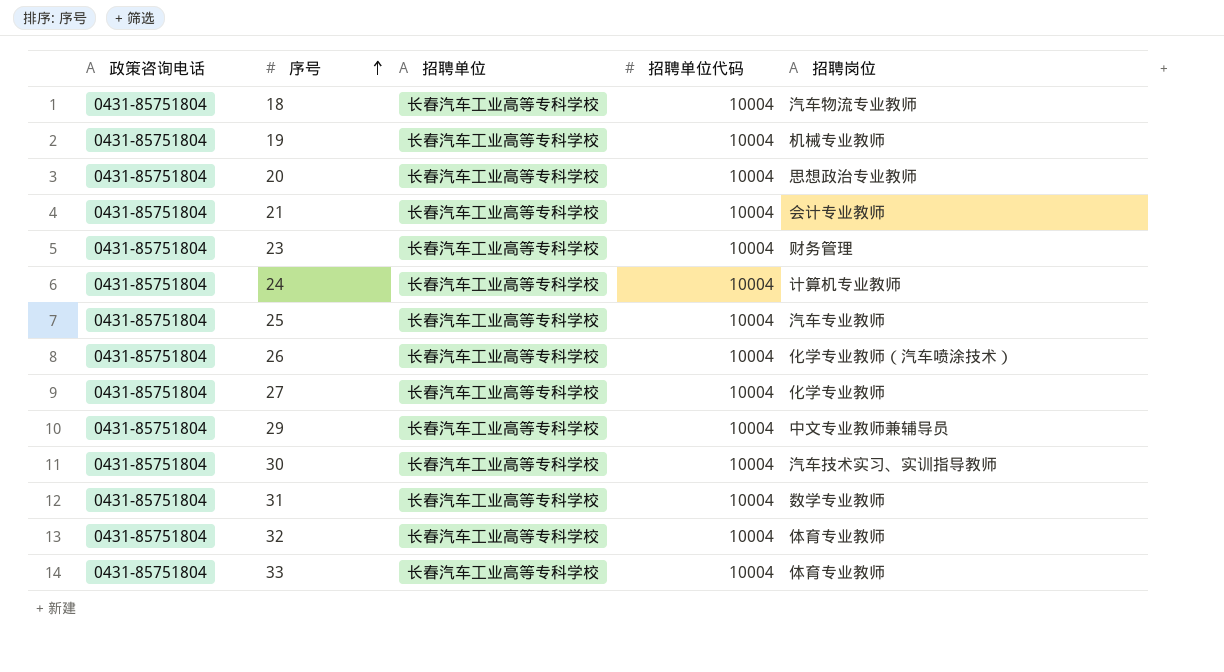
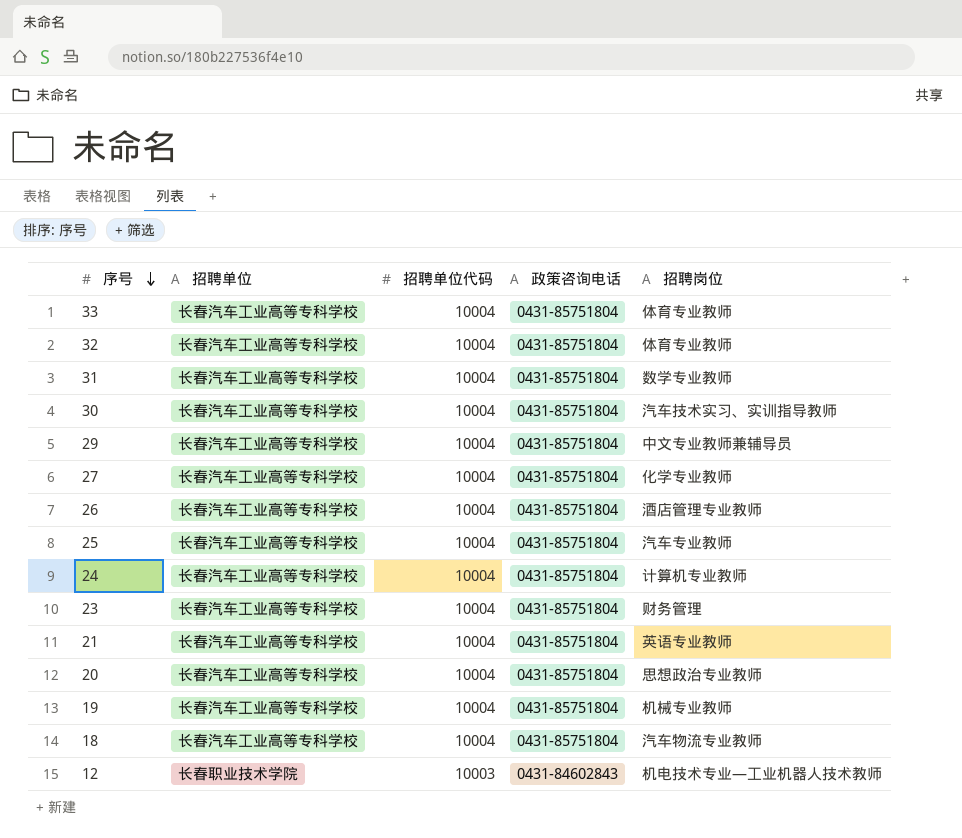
row order: 序号 ascending -> 序号 descending
column 政策咨询电话 | position: 1 -> 4
26 | 招聘岗位: 化学专业教师（汽车喷涂技术） -> 酒店管理专业教师
21 | 招聘岗位: 会计专业教师 -> 英语专业教师
row 12: none -> 长春职业技术学院 | 10003 | 0431-84602843 | 机电技术专业—工业机器人技术教师

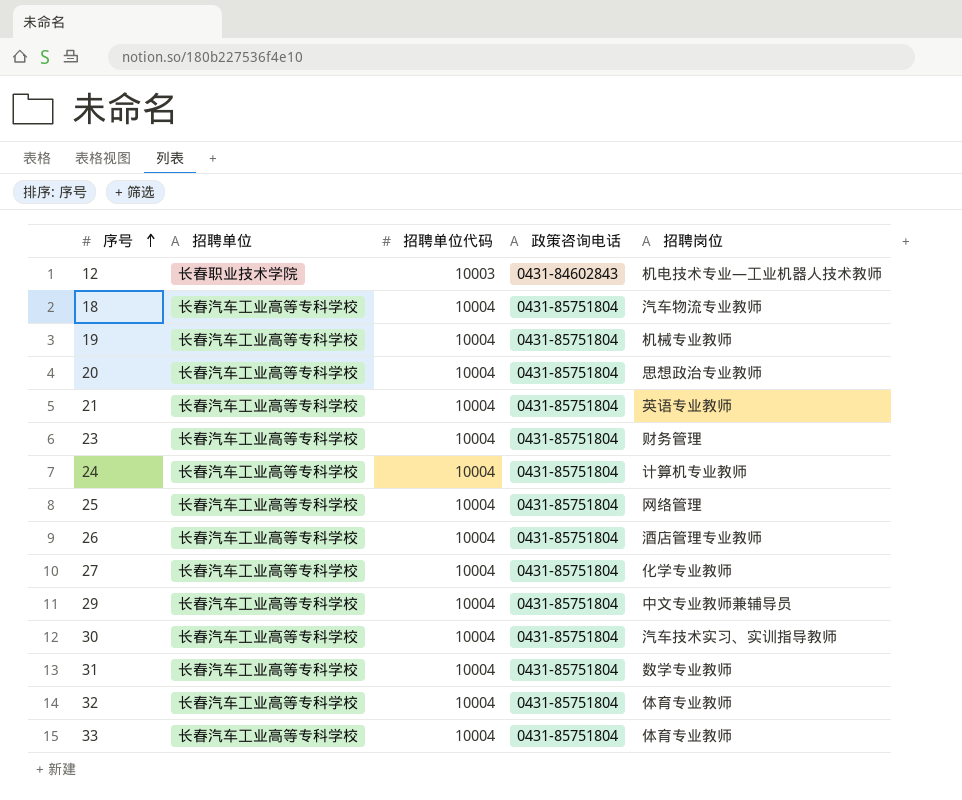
row order: 序号 descending -> 序号 ascending
25 | 招聘岗位: 汽车专业教师 -> 网络管理

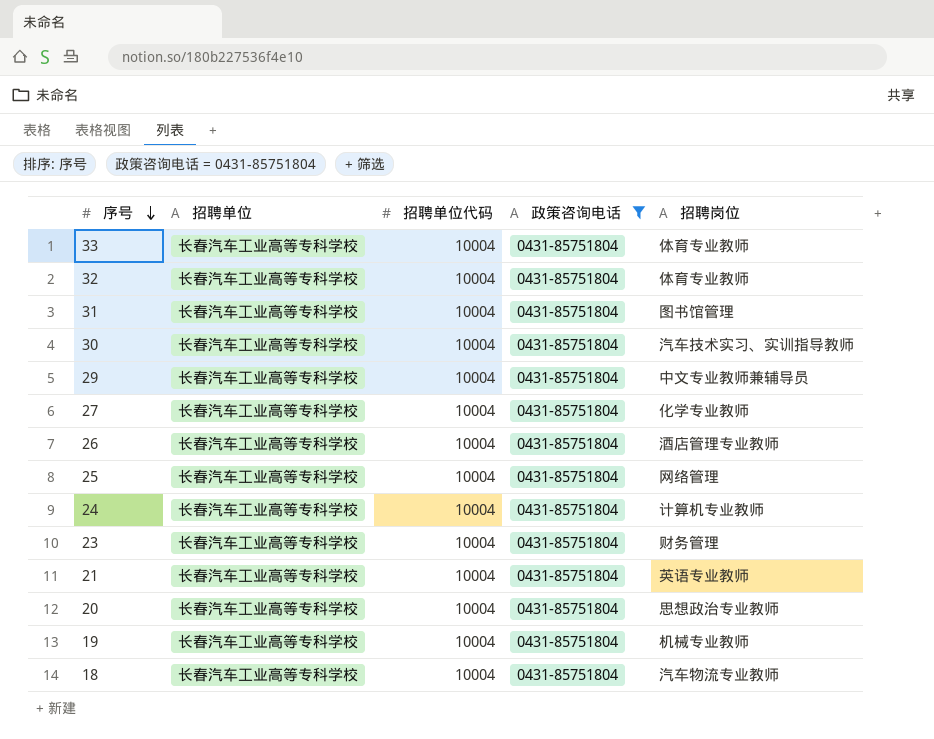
filter: none -> 政策咨询电话 = 0431-85751804
row order: 序号 ascending -> 序号 descending
31 | 招聘岗位: 数学专业教师 -> 图书馆管理

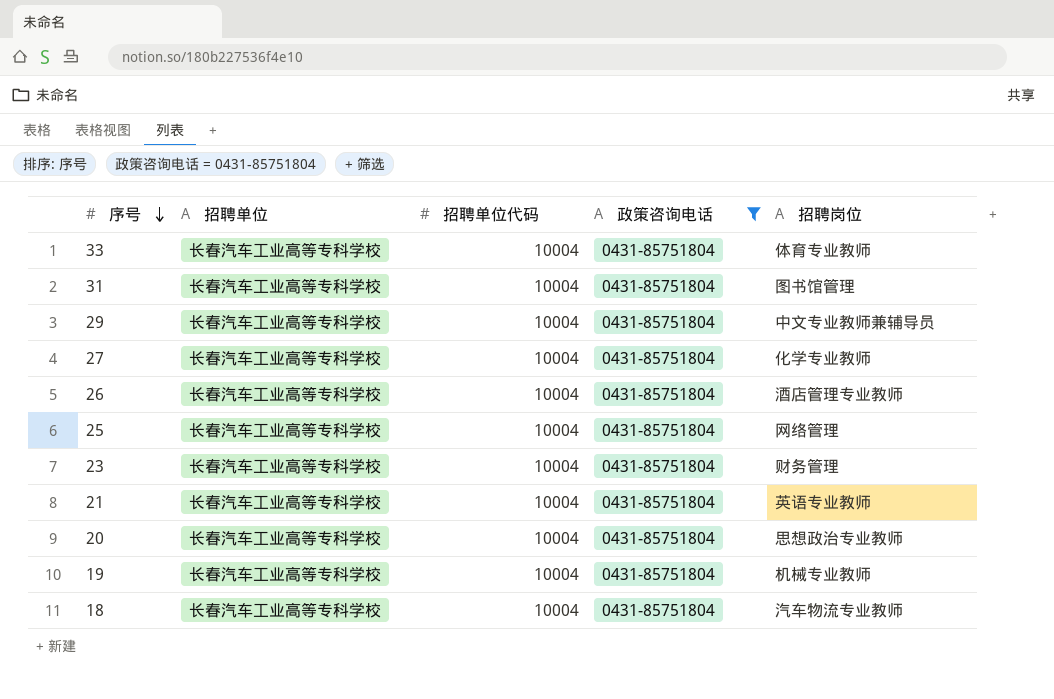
row 32: 长春汽车工业高等专科学校 | 10004 | 0431-85751804 | 体育专业教师 -> none
row 30: 长春汽车工业高等专科学校 | 10004 | 0431-85751804 | 汽车技术实习、实训指导教师 -> none
row 24: 长春汽车工业高等专科学校 | 10004 | 0431-85751804 | 计算机专业教师 -> none

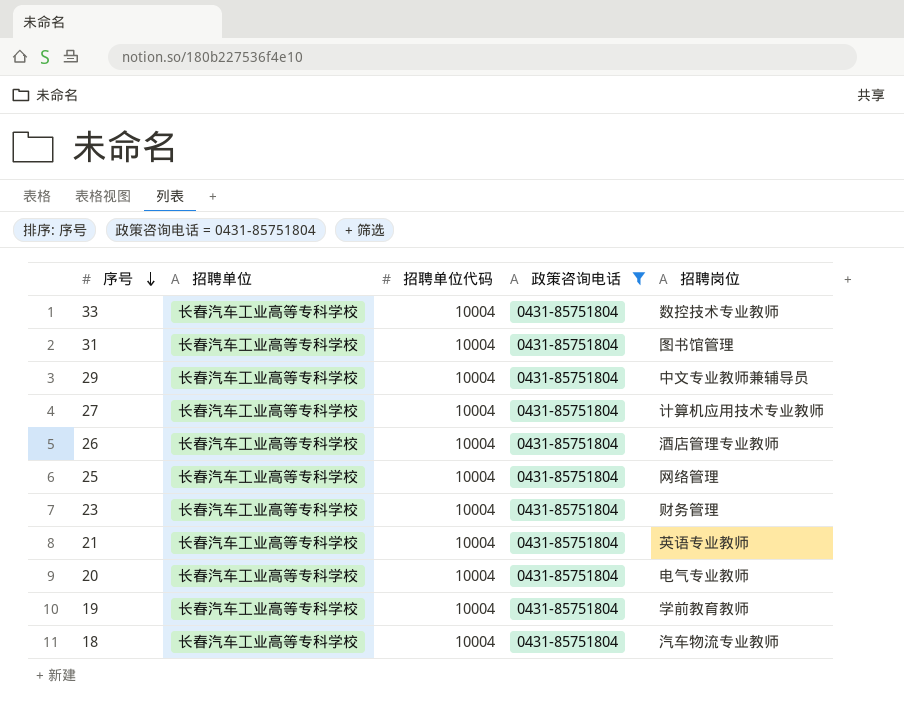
33 | 招聘岗位: 体育专业教师 -> 数控技术专业教师
27 | 招聘岗位: 化学专业教师 -> 计算机应用技术专业教师
20 | 招聘岗位: 思想政治专业教师 -> 电气专业教师
19 | 招聘岗位: 机械专业教师 -> 学前教育教师

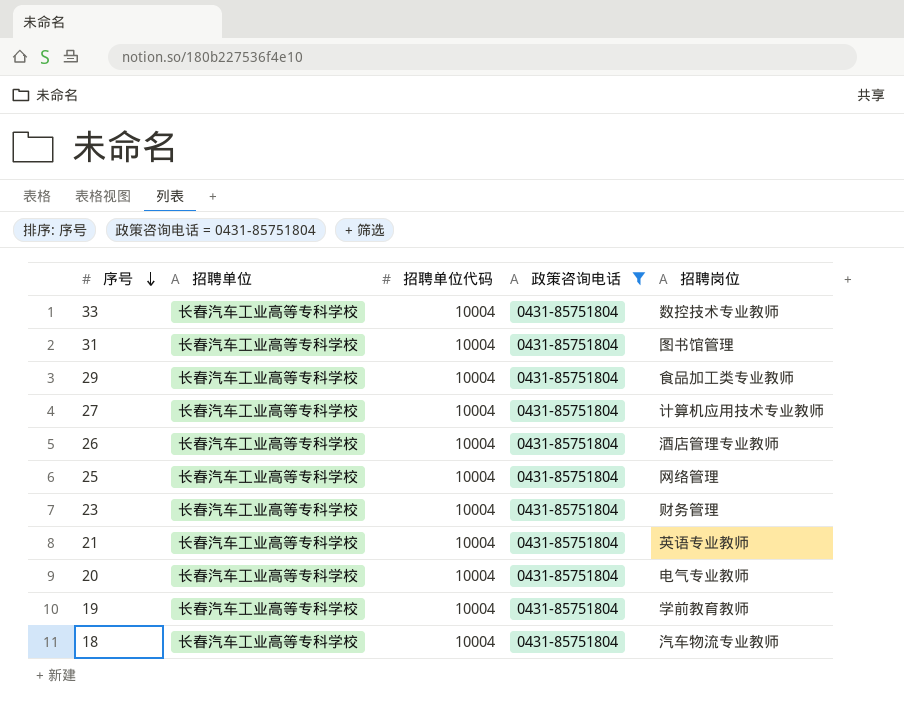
29 | 招聘岗位: 中文专业教师兼辅导员 -> 食品加工类专业教师

